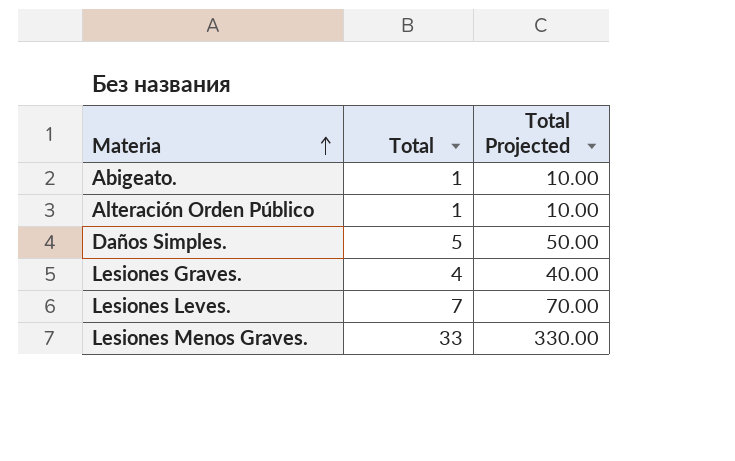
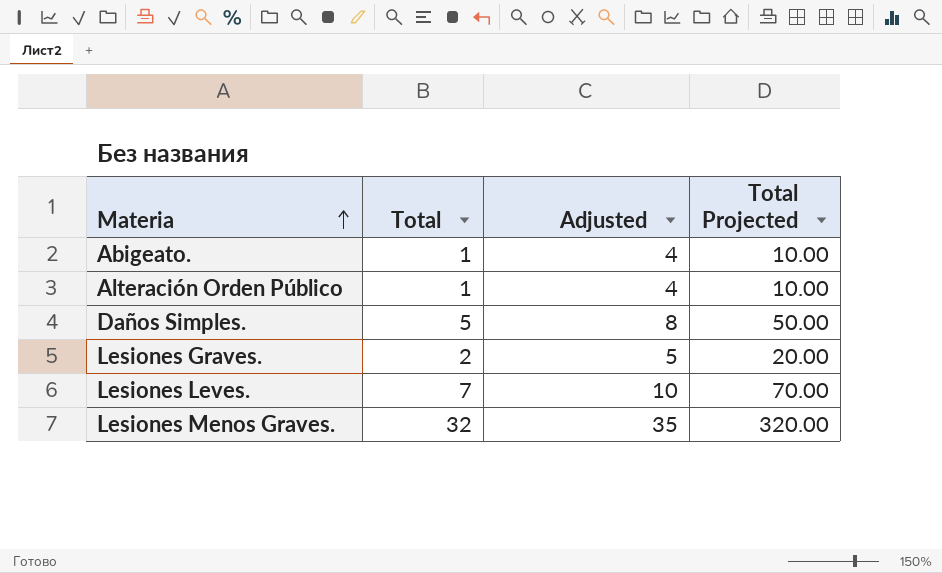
column Adjusted | formula: none -> [Total] + 3
Lesiones Graves. | Total: 4 -> 2
Lesiones Graves. | Total Projected: 40.00 -> 20.00
Lesiones Menos Graves. | Total: 33 -> 32
Lesiones Menos Graves. | Total Projected: 330.00 -> 320.00

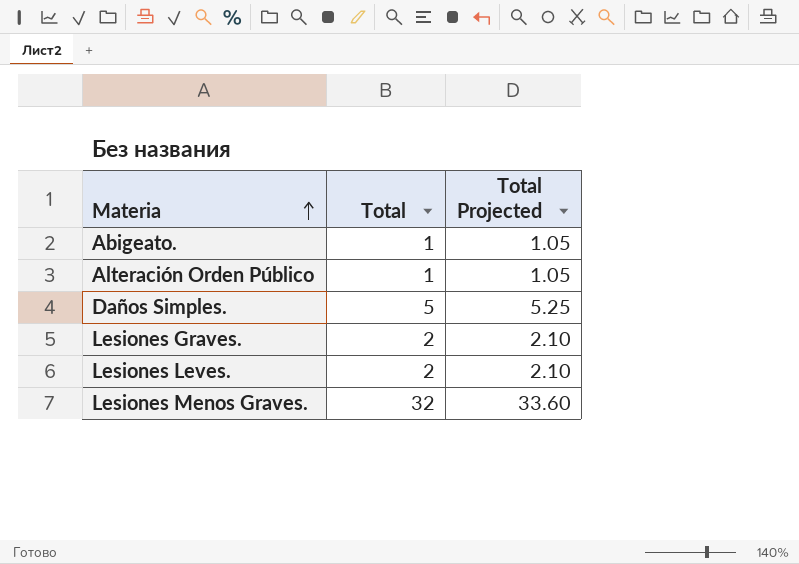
column Adjusted | formula: [Total] + 3 -> none
column Total Projected | formula: [Total] * 10 -> [Total] * 1.05
Lesiones Leves. | Total: 7 -> 2

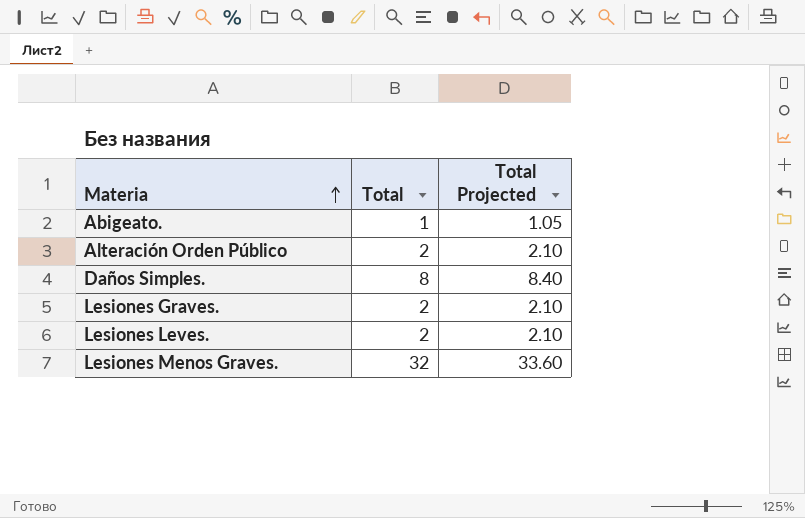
Alteración Orden Público | Total: 1 -> 2
Alteración Orden Público | Total Projected: 1.05 -> 2.10
Daños Simples. | Total: 5 -> 8
Daños Simples. | Total Projected: 5.25 -> 8.40

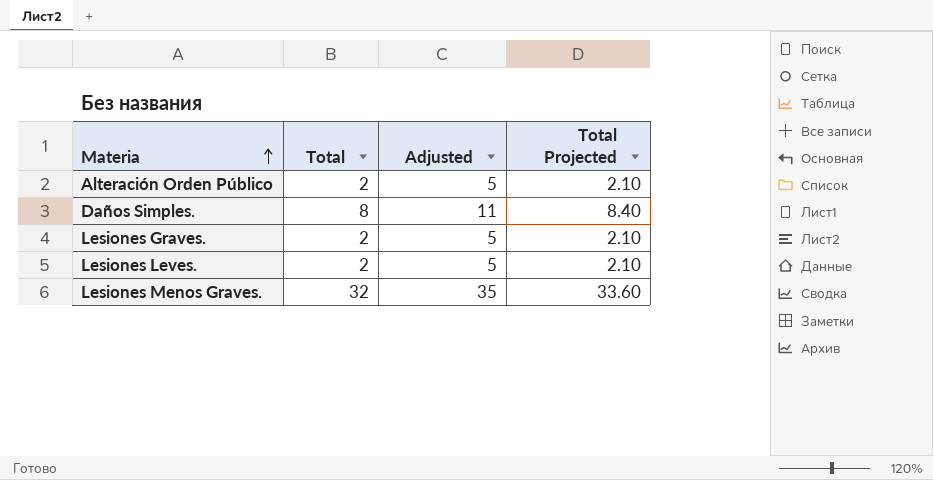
column Adjusted | formula: none -> [Total] + 3
row Abigeato.: 1 | 1.05 -> none

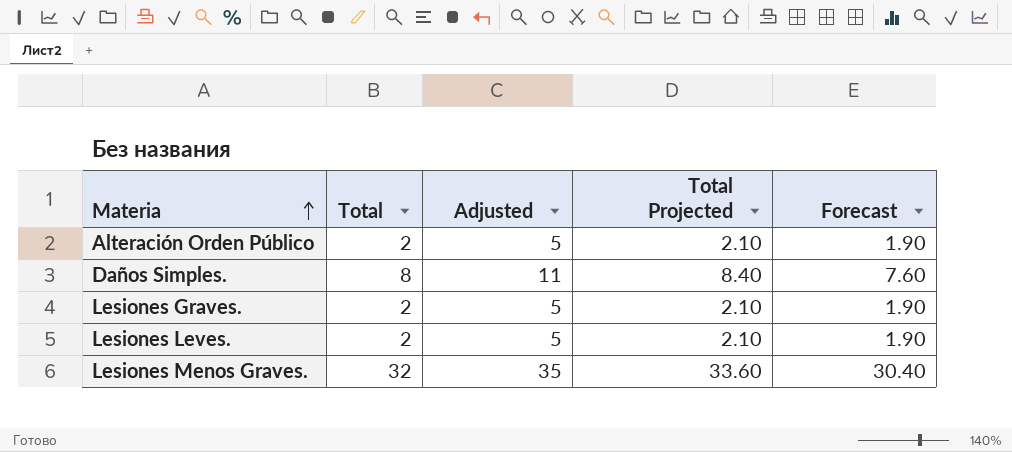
column Forecast | formula: none -> [Total] * 0.95

